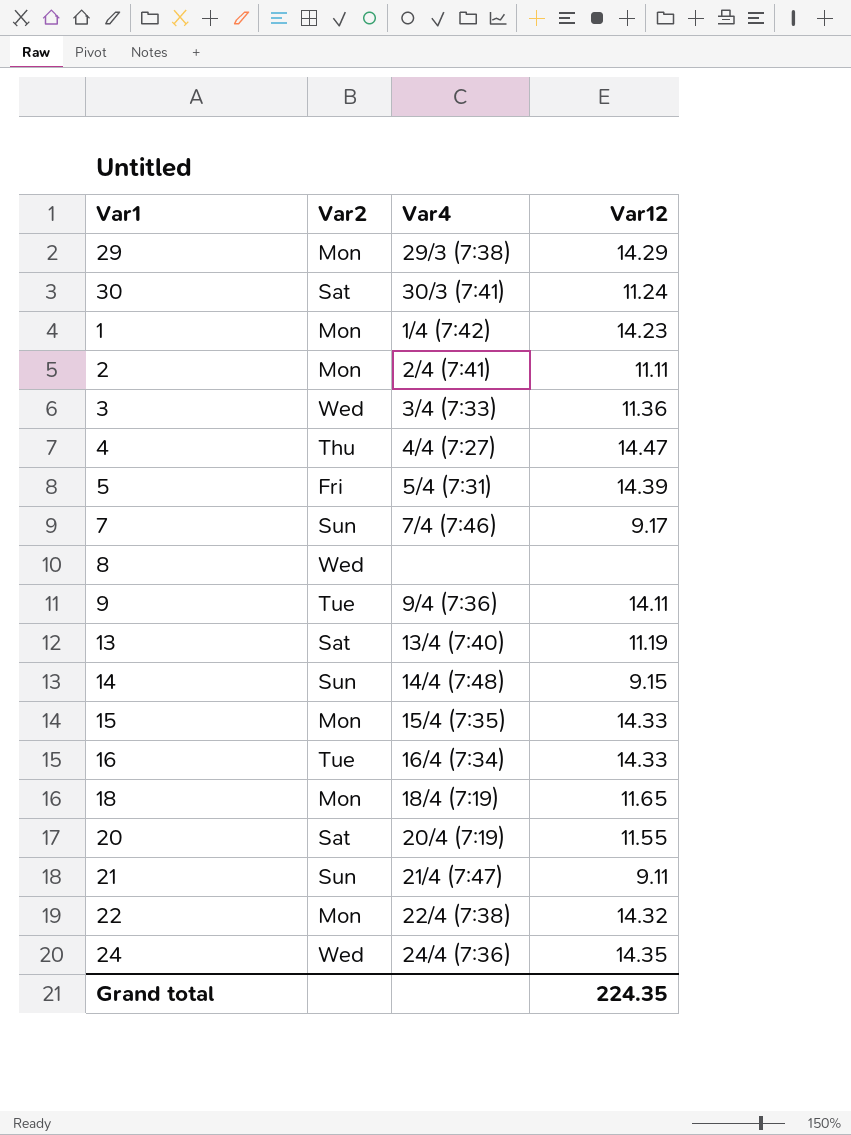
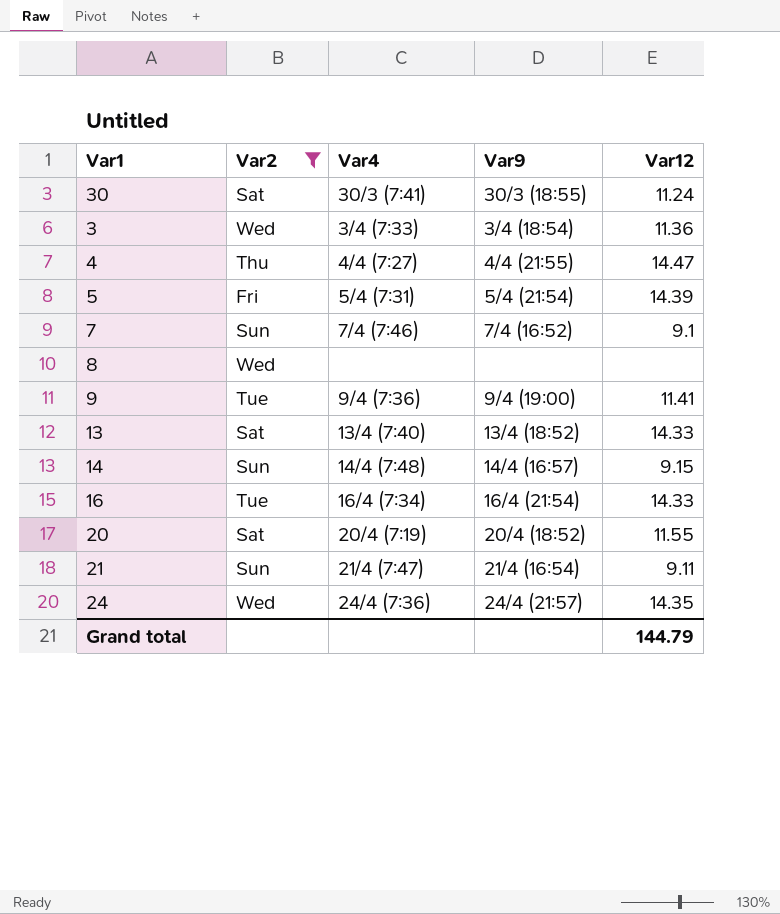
filter: none -> Var2 != Mon
column Var9 | position: none -> 4
7 | Var12: 9.17 -> 9.1
9 | Var12: 14.11 -> 11.41
13 | Var12: 11.19 -> 14.33
Grand total | Var12: 224.35 -> 144.79

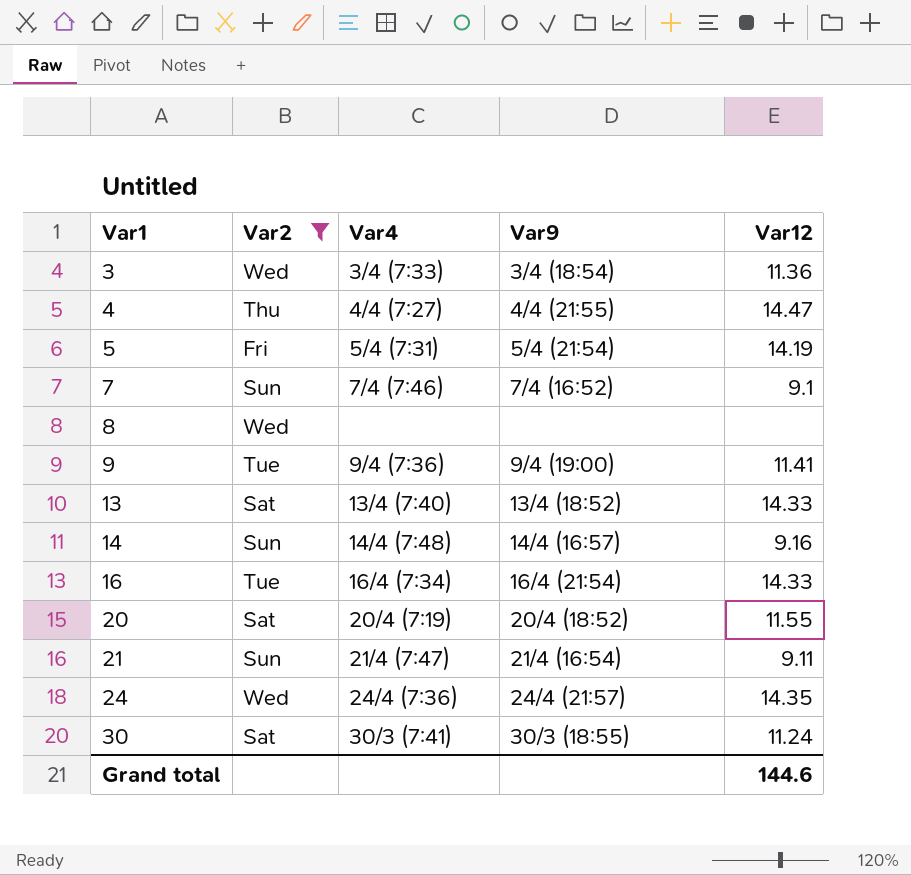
row order: none -> Var1 ascending
5 | Var12: 14.39 -> 14.19
14 | Var12: 9.15 -> 9.16
Grand total | Var12: 144.79 -> 144.6

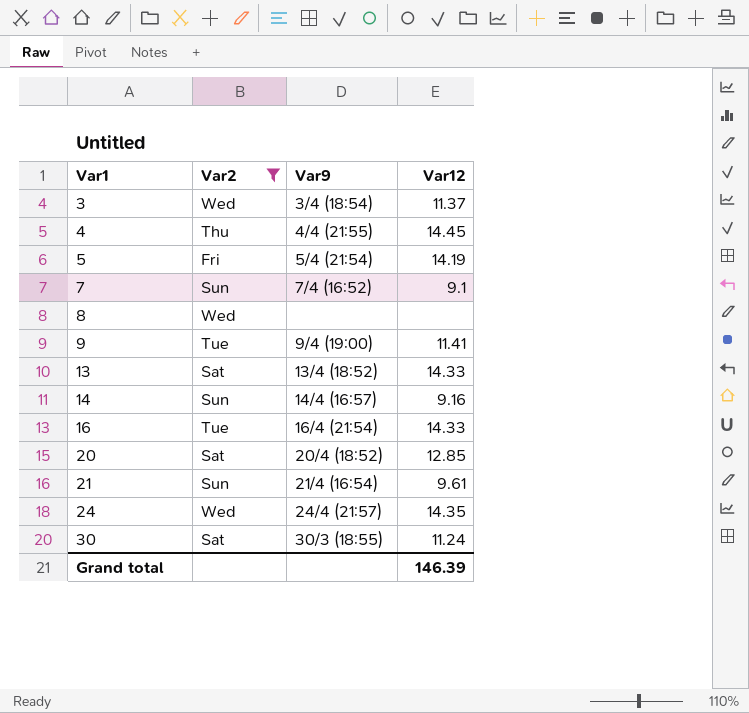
column Var4 | position: 3 -> none
3 | Var12: 11.36 -> 11.37
4 | Var12: 14.47 -> 14.45
20 | Var12: 11.55 -> 12.85
21 | Var12: 9.11 -> 9.61
Grand total | Var12: 144.6 -> 146.39

